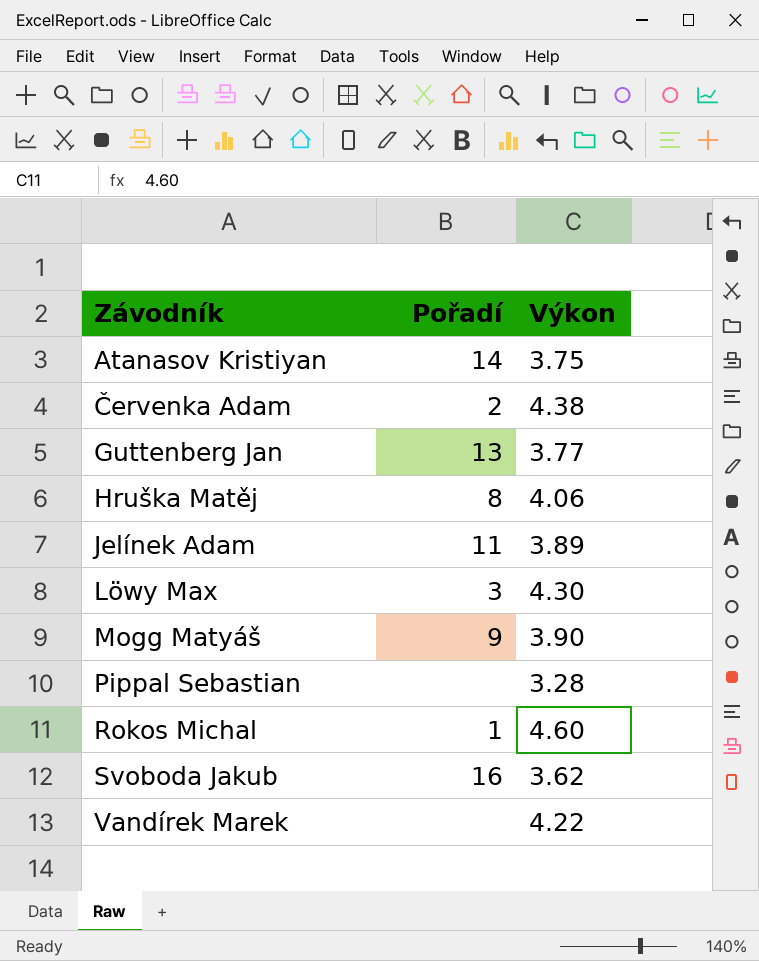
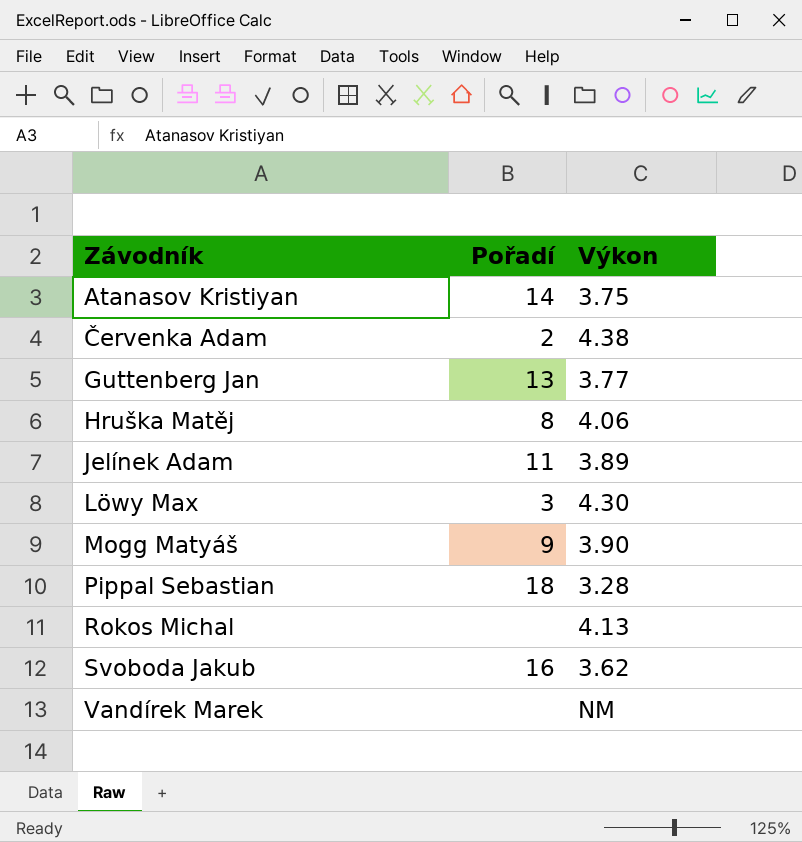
Pippal Sebastian | Pořadí: none -> 18
Rokos Michal | Pořadí: 1 -> none
Rokos Michal | Výkon: 4.60 -> 4.13
Vandírek Marek | Výkon: 4.22 -> NM

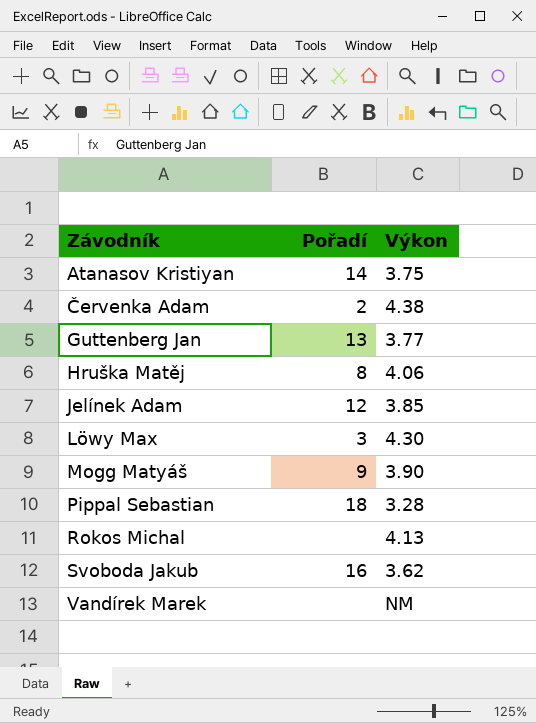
Jelínek Adam | Pořadí: 11 -> 12
Jelínek Adam | Výkon: 3.89 -> 3.85

